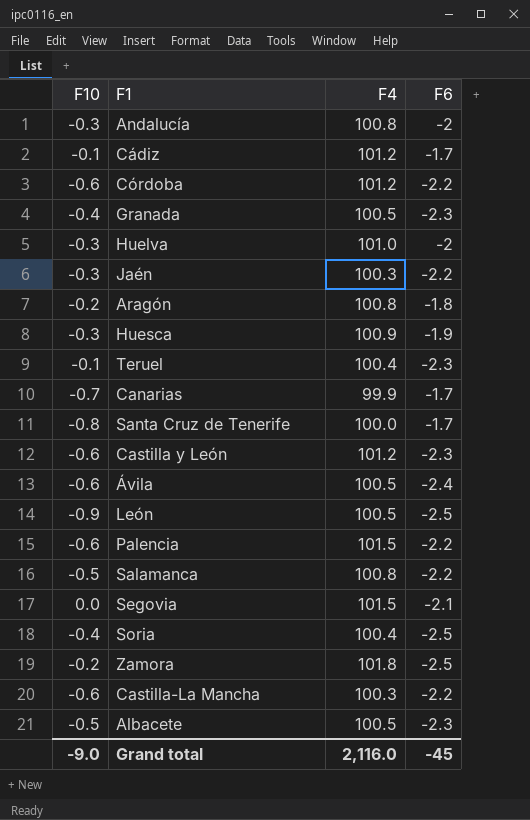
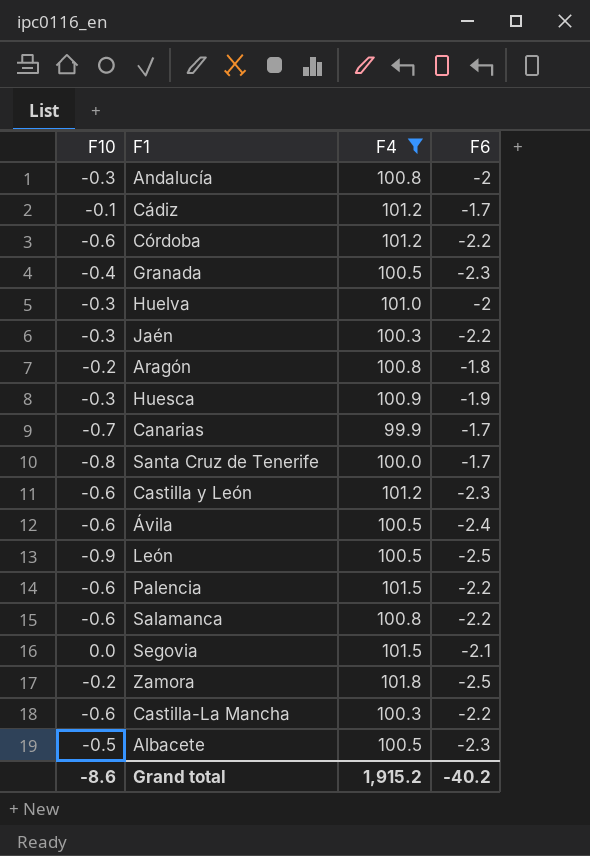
filter: none -> F4 != 100.4
Salamanca | F10: -0.5 -> -0.6
Grand total | F10: -9.0 -> -8.6
Grand total | F4: 2,116.0 -> 1,915.2
Grand total | F6: -45 -> -40.2

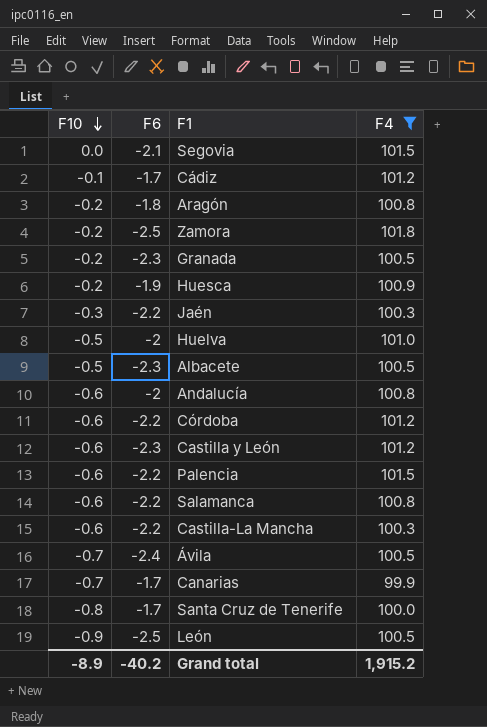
row order: none -> F10 descending
column F6 | position: 4 -> 2
Granada | F10: -0.4 -> -0.2
Huesca | F10: -0.3 -> -0.2
Huelva | F10: -0.3 -> -0.5
Andalucía | F10: -0.3 -> -0.6
Ávila | F10: -0.6 -> -0.7
Grand total | F10: -8.6 -> -8.9

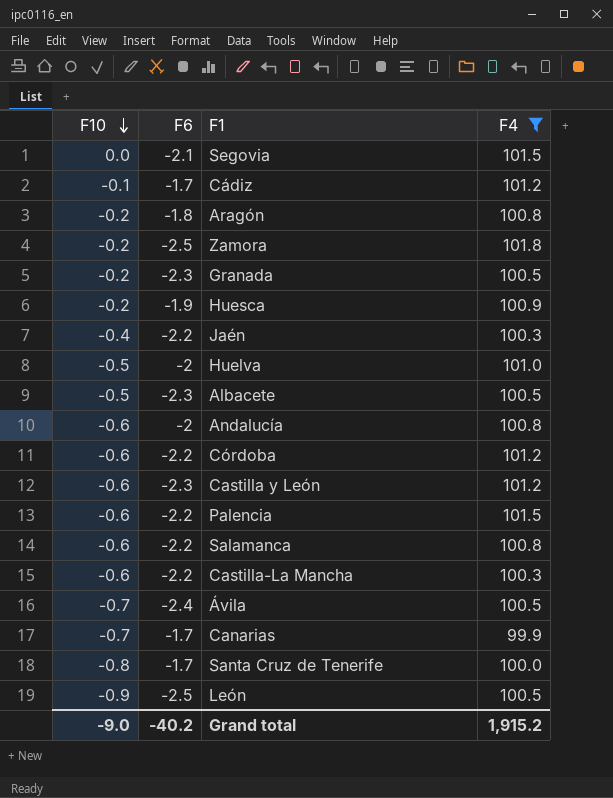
Jaén | F10: -0.3 -> -0.4
Grand total | F10: -8.9 -> -9.0

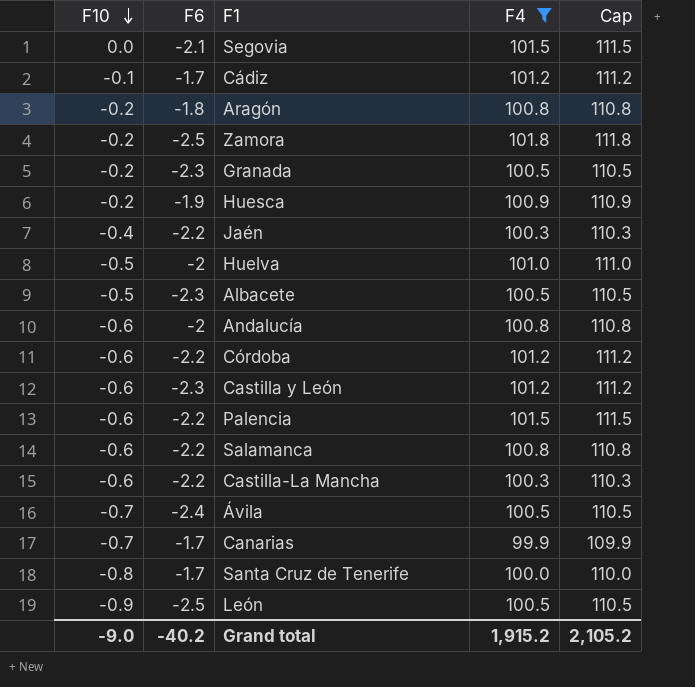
column Cap | formula: none -> [F4] + 10

